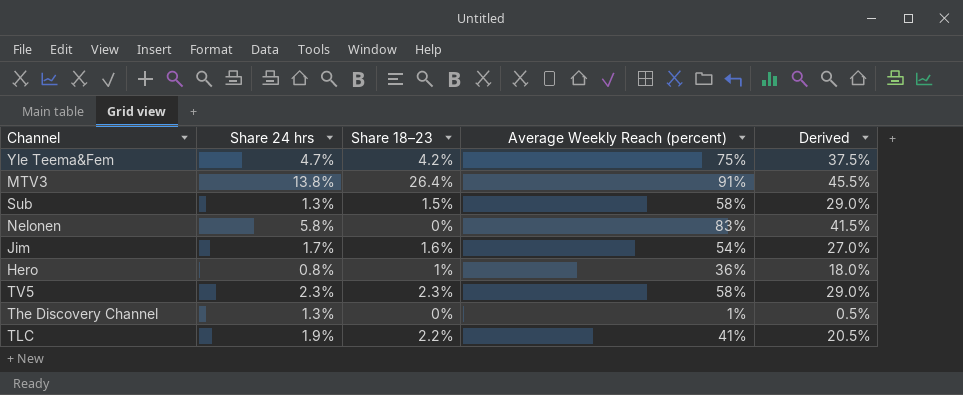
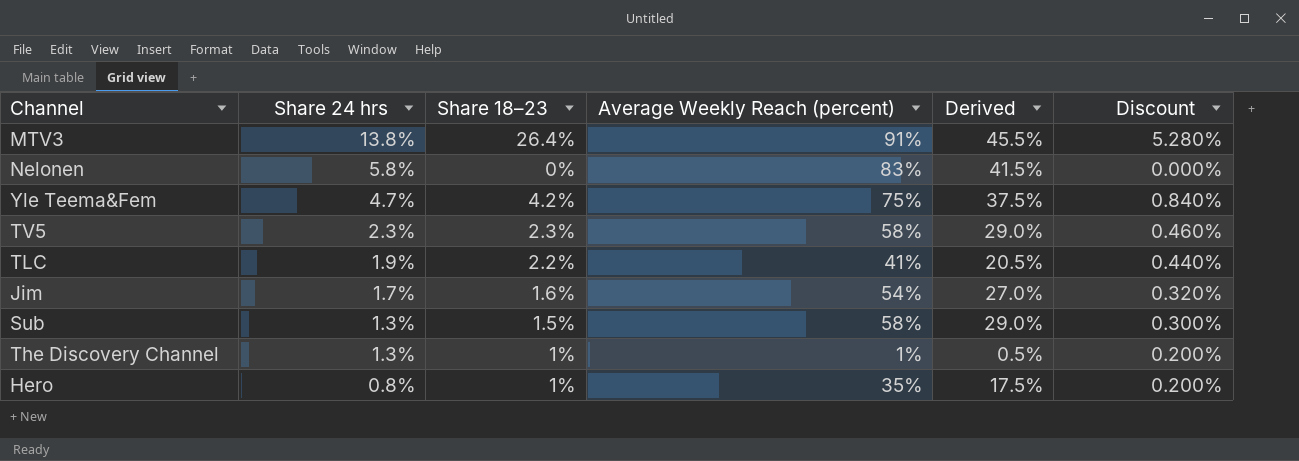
row order: none -> Share 24 hrs descending
column Discount | formula: none -> [Share 18–23] * 0.2
The Discovery Channel | Share 18–23: 0% -> 1%
Hero | Average Weekly Reach (percent): 36% -> 35%
Hero | Derived: 18.0% -> 17.5%

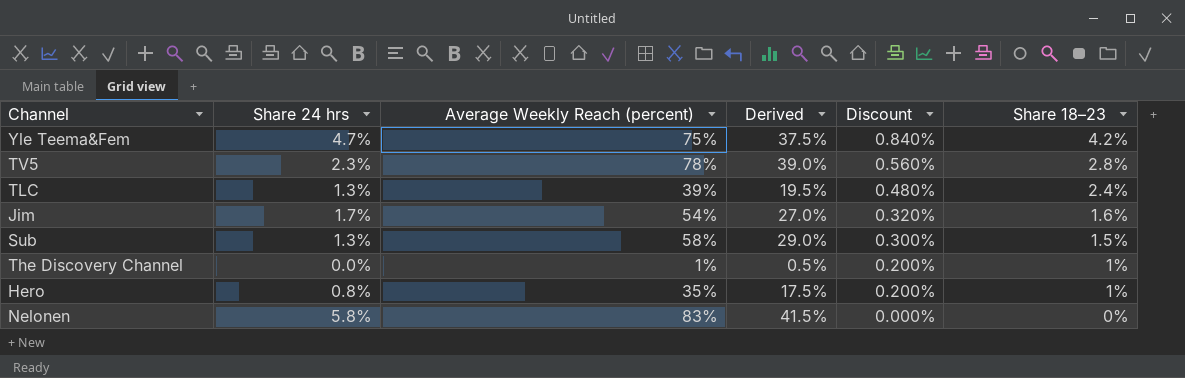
row order: Share 24 hrs descending -> Discount descending
column Share 18–23 | position: 3 -> 6
row MTV3: 13.8% | 26.4% | 91% | 45.5% | 5.280% -> none
TV5 | Average Weekly Reach (percent): 58% -> 78%
TV5 | Derived: 29.0% -> 39.0%
TV5 | Discount: 0.460% -> 0.560%
TV5 | Share 18–23: 2.3% -> 2.8%
TLC | Share 24 hrs: 1.9% -> 1.3%
TLC | Average Weekly Reach (percent): 41% -> 39%
TLC | Derived: 20.5% -> 19.5%
TLC | Discount: 0.440% -> 0.480%
TLC | Share 18–23: 2.2% -> 2.4%
The Discovery Channel | Share 24 hrs: 1.3% -> 0.0%

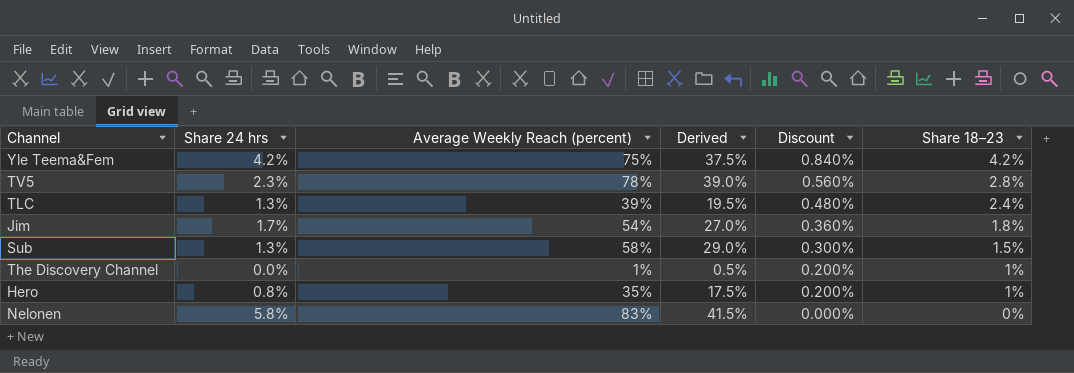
Yle Teema&Fem | Share 24 hrs: 4.7% -> 4.2%
Jim | Discount: 0.320% -> 0.360%
Jim | Share 18–23: 1.6% -> 1.8%

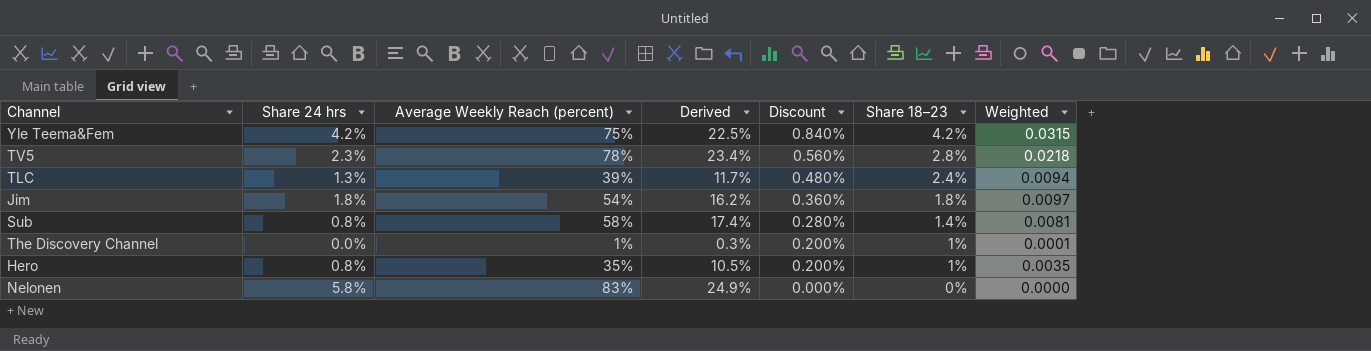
column Derived | formula: [Average Weekly Reach (percent)] * 0.5 -> [Average Weekly Reach (percent)] * 0.3
column Weighted | formula: none -> [Average Weekly Reach (percent)] * [Share 18–23]
Jim | Share 24 hrs: 1.7% -> 1.8%
Sub | Share 24 hrs: 1.3% -> 0.8%
Sub | Discount: 0.300% -> 0.280%
Sub | Share 18–23: 1.5% -> 1.4%

